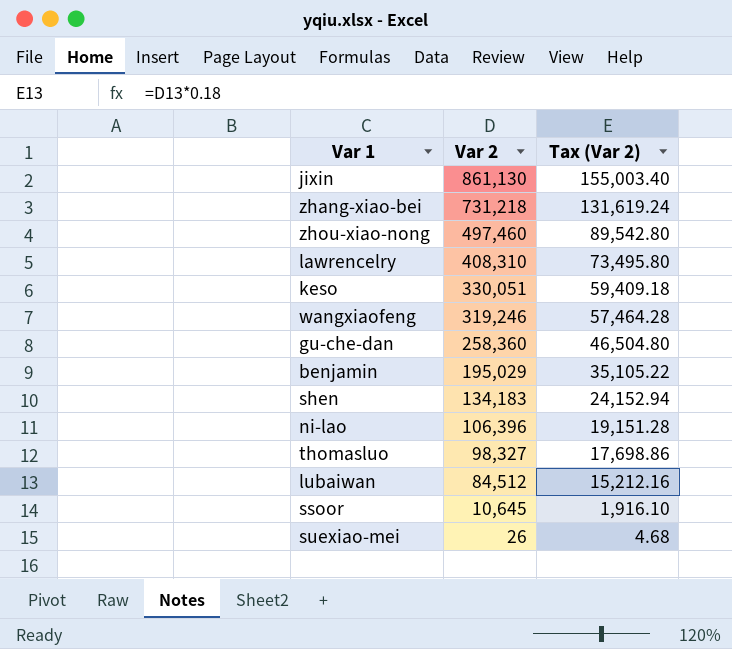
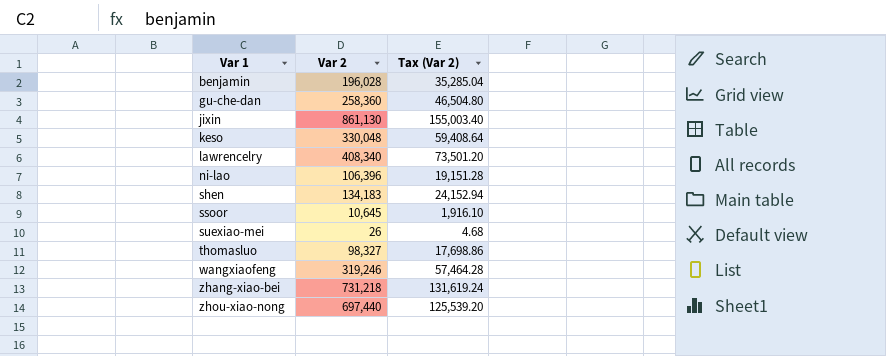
row order: Var 2 descending -> Var 1 ascending
row lubaiwan: 84,512 | 15,212.16 -> none
benjamin | Var 2: 195,029 -> 196,028
benjamin | Tax (Var 2): 35,105.22 -> 35,285.04
keso | Var 2: 330,051 -> 330,048
keso | Tax (Var 2): 59,409.18 -> 59,408.64
lawrencelry | Var 2: 408,310 -> 408,340
lawrencelry | Tax (Var 2): 73,495.80 -> 73,501.20
zhou-xiao-nong | Var 2: 497,460 -> 697,440
zhou-xiao-nong | Tax (Var 2): 89,542.80 -> 125,539.20

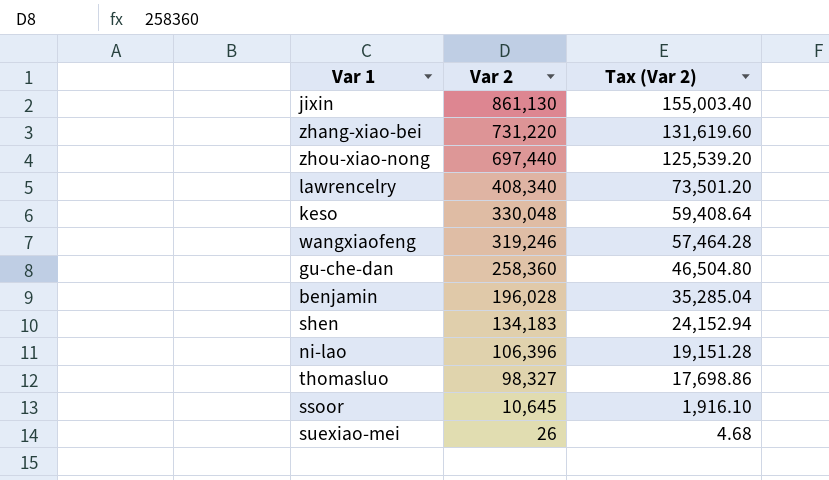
row order: Var 1 ascending -> Var 2 descending
zhang-xiao-bei | Var 2: 731,218 -> 731,220
zhang-xiao-bei | Tax (Var 2): 131,619.24 -> 131,619.60

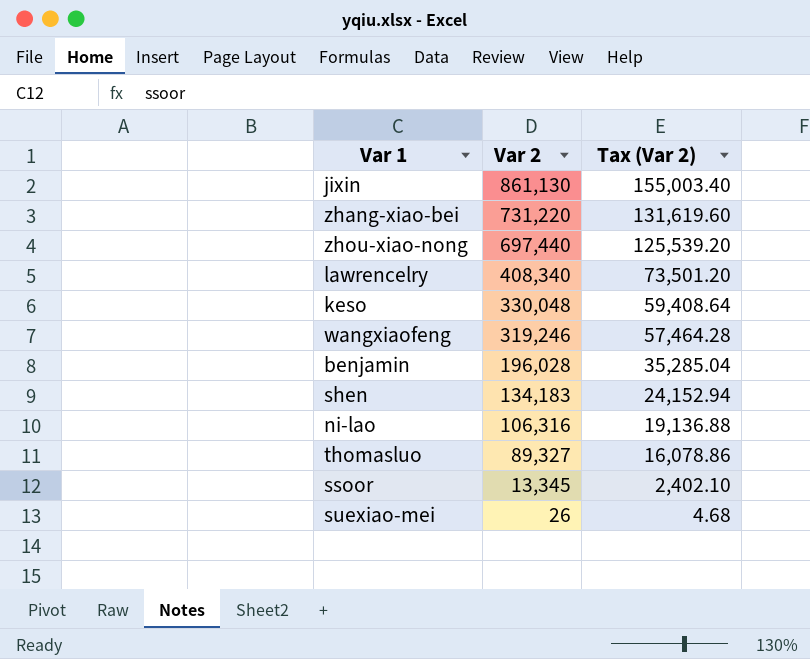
row gu-che-dan: 258,360 | 46,504.80 -> none
ni-lao | Var 2: 106,396 -> 106,316
ni-lao | Tax (Var 2): 19,151.28 -> 19,136.88
thomasluo | Var 2: 98,327 -> 89,327
thomasluo | Tax (Var 2): 17,698.86 -> 16,078.86
ssoor | Var 2: 10,645 -> 13,345
ssoor | Tax (Var 2): 1,916.10 -> 2,402.10

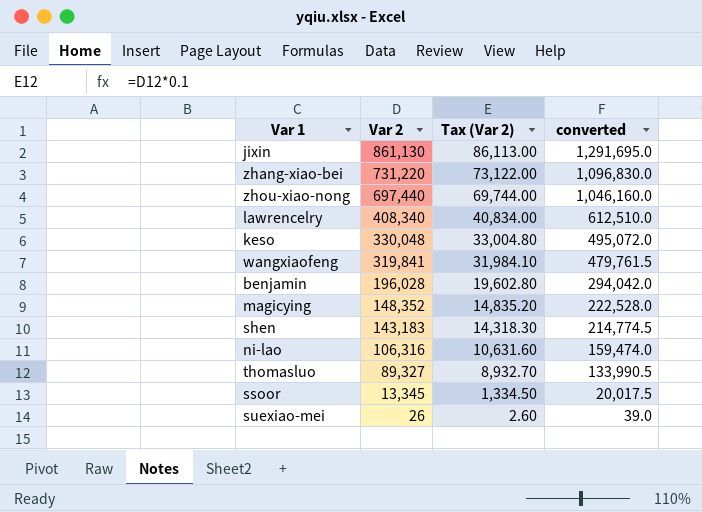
column Tax (Var 2) | formula: [Var 2] * 0.18 -> [Var 2] * 0.1
column converted | formula: none -> [Var 2] * 1.5
wangxiaofeng | Var 2: 319,246 -> 319,841
row magicying: none -> 148,352 | 14,835.20 | 222,528.0
shen | Var 2: 134,183 -> 143,183

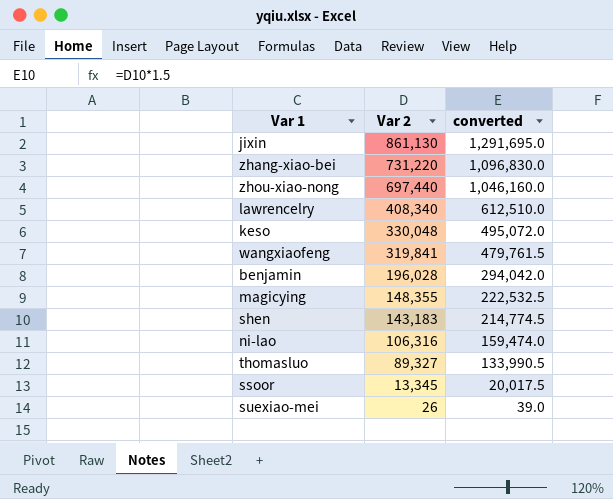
column Tax (Var 2) | formula: [Var 2] * 0.1 -> none
magicying | Var 2: 148,352 -> 148,355
magicying | converted: 222,528.0 -> 222,532.5

